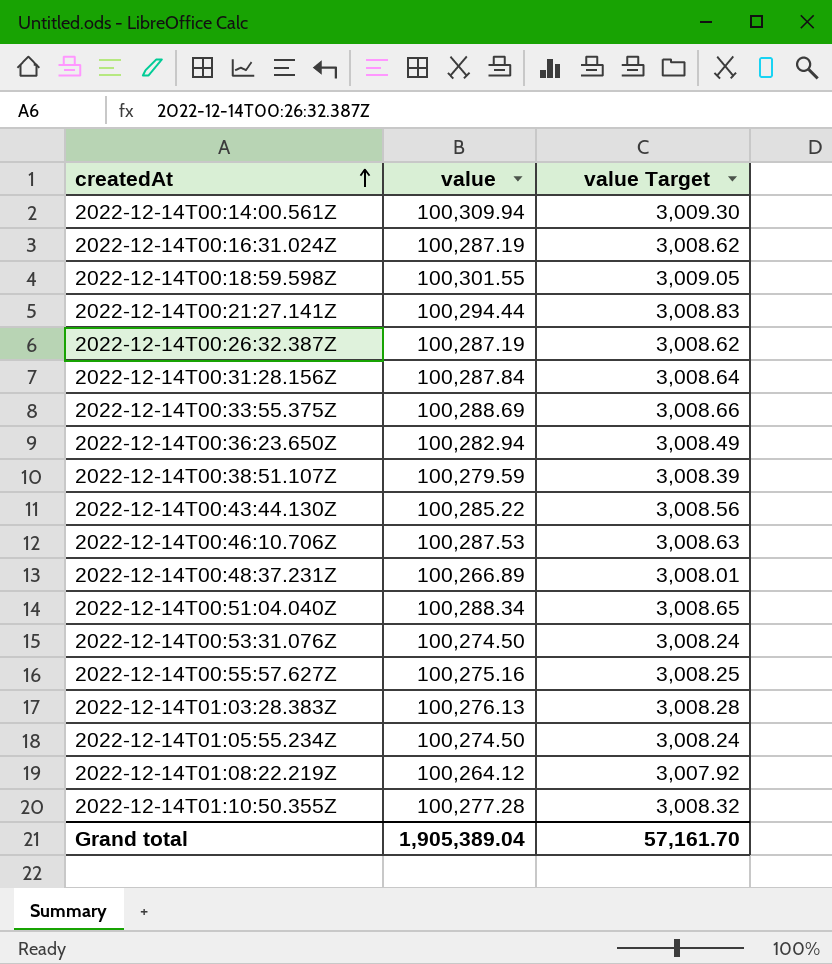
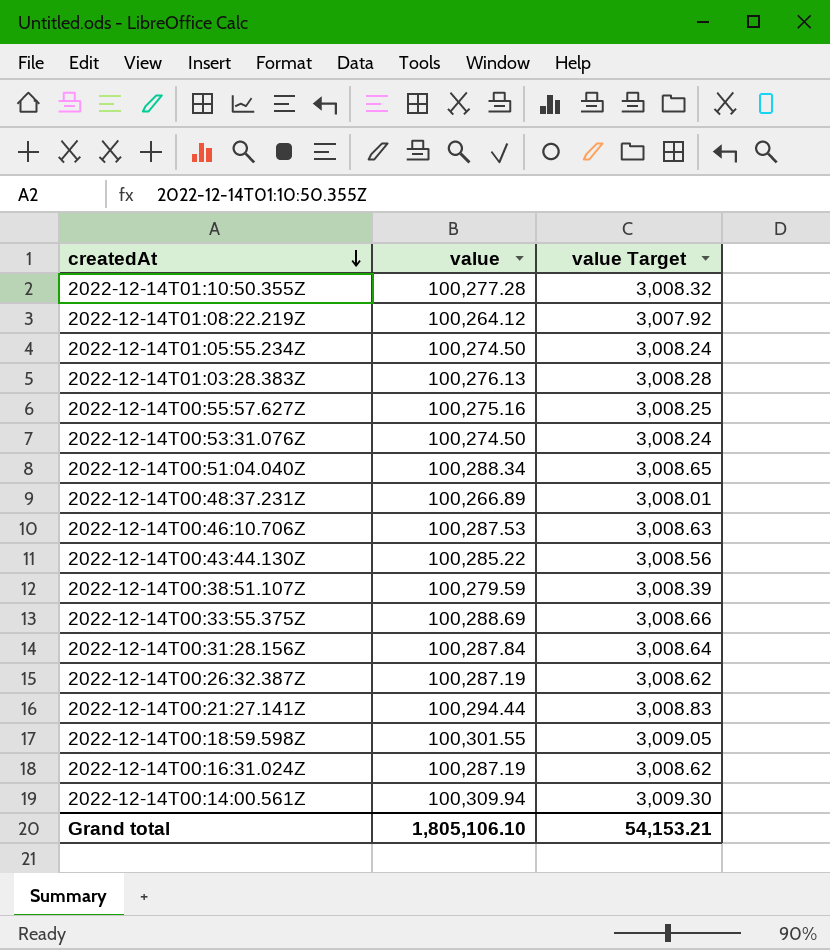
row order: createdAt ascending -> createdAt descending
row 2022-12-14T00:36:23.650Z: 100,282.94 | 3,008.49 -> none
Grand total | value: 1,905,389.04 -> 1,805,106.10
Grand total | value Target: 57,161.70 -> 54,153.21

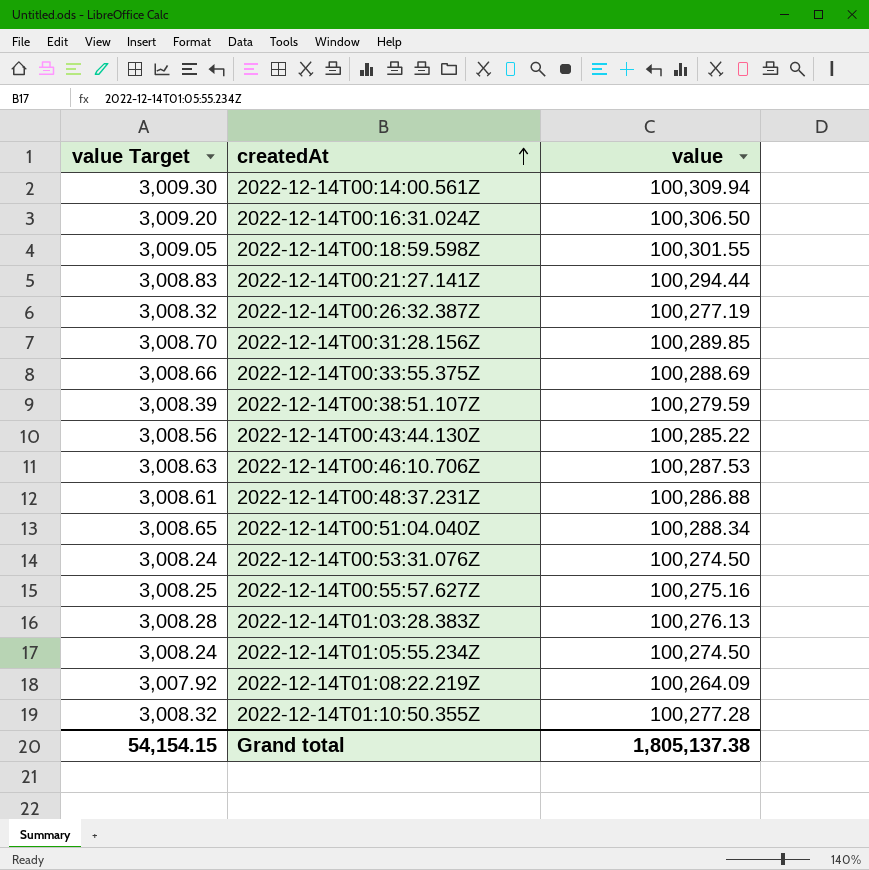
row order: createdAt descending -> createdAt ascending
column value Target | position: 3 -> 1
2022-12-14T00:16:31.024Z | value Target: 3,008.62 -> 3,009.20
2022-12-14T00:16:31.024Z | value: 100,287.19 -> 100,306.50
2022-12-14T00:26:32.387Z | value Target: 3,008.62 -> 3,008.32
2022-12-14T00:26:32.387Z | value: 100,287.19 -> 100,277.19
2022-12-14T00:31:28.156Z | value Target: 3,008.64 -> 3,008.70
2022-12-14T00:31:28.156Z | value: 100,287.84 -> 100,289.85
2022-12-14T00:48:37.231Z | value Target: 3,008.01 -> 3,008.61
2022-12-14T00:48:37.231Z | value: 100,266.89 -> 100,286.88
2022-12-14T01:08:22.219Z | value: 100,264.12 -> 100,264.09
Grand total | value Target: 54,153.21 -> 54,154.15
Grand total | value: 1,805,106.10 -> 1,805,137.38

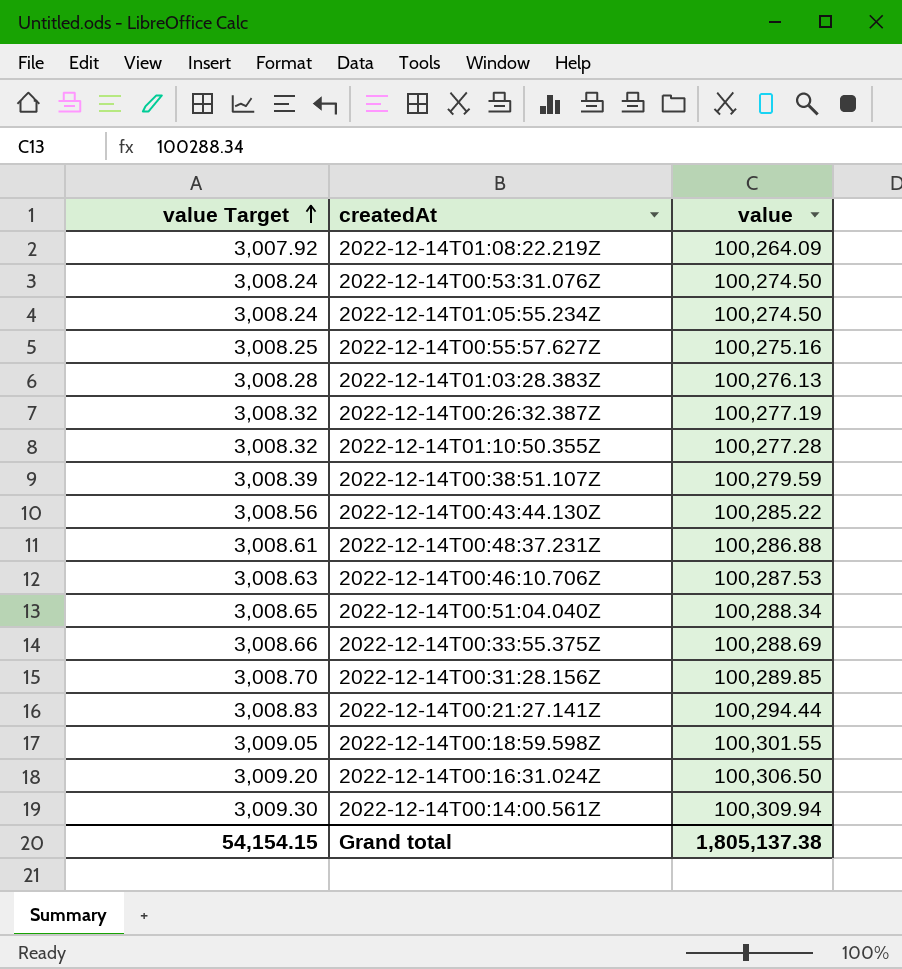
row order: createdAt ascending -> value Target ascending

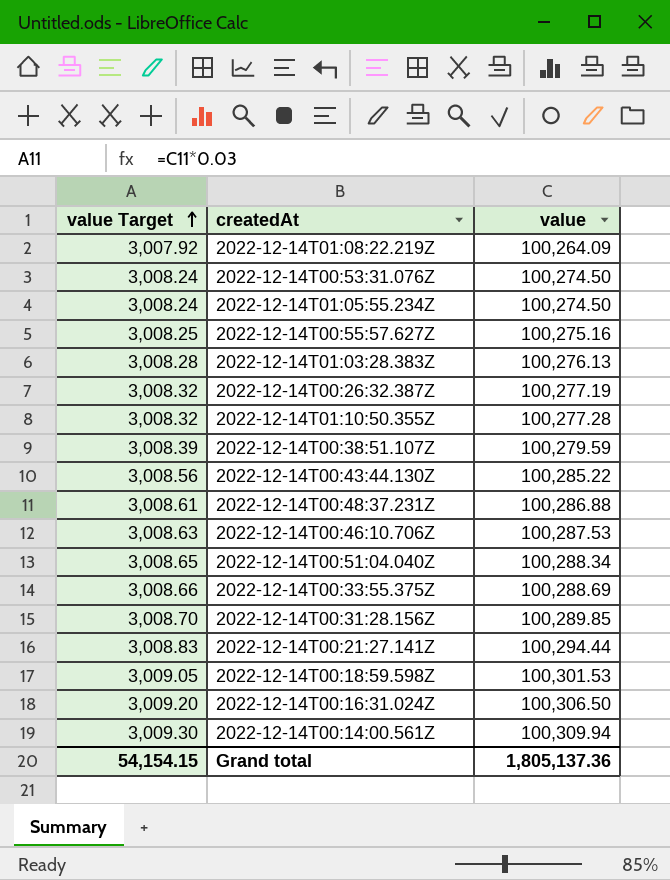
2022-12-14T00:18:59.598Z | value: 100,301.55 -> 100,301.53
Grand total | value: 1,805,137.38 -> 1,805,137.36

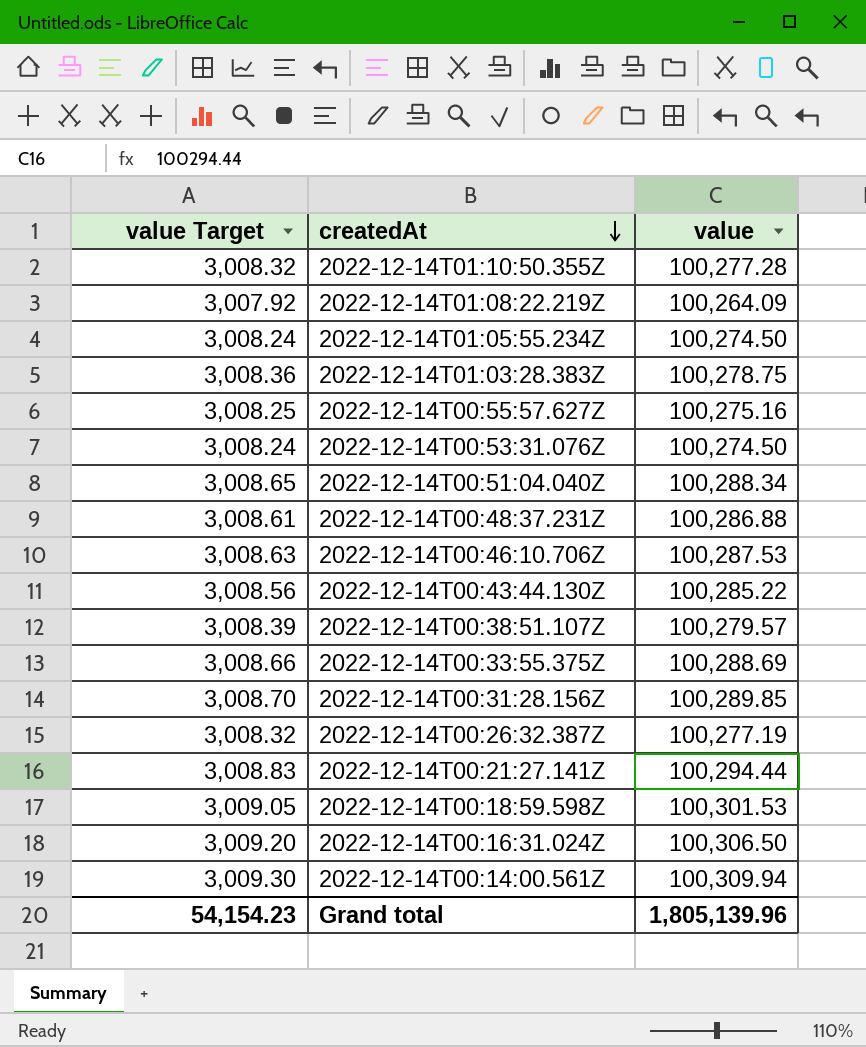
row order: value Target ascending -> createdAt descending
2022-12-14T01:03:28.383Z | value Target: 3,008.28 -> 3,008.36
2022-12-14T01:03:28.383Z | value: 100,276.13 -> 100,278.75
2022-12-14T00:38:51.107Z | value: 100,279.59 -> 100,279.57
Grand total | value Target: 54,154.15 -> 54,154.23
Grand total | value: 1,805,137.36 -> 1,805,139.96

